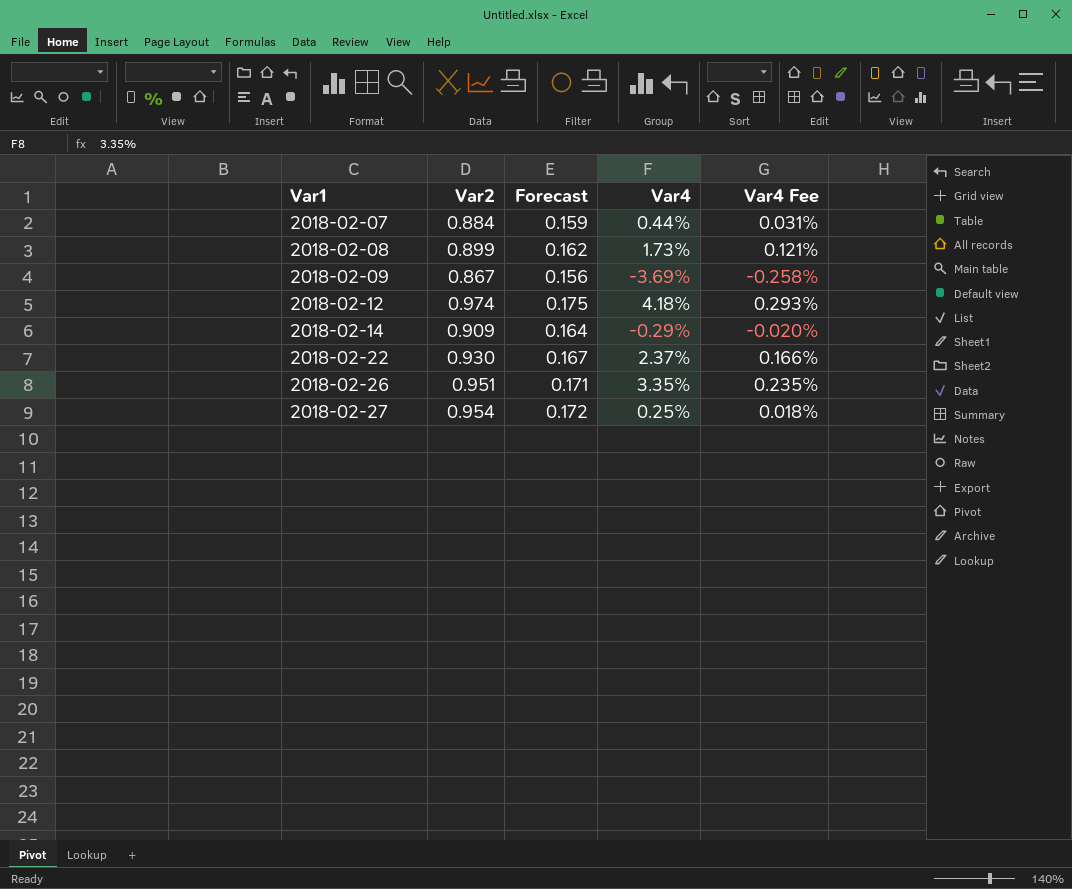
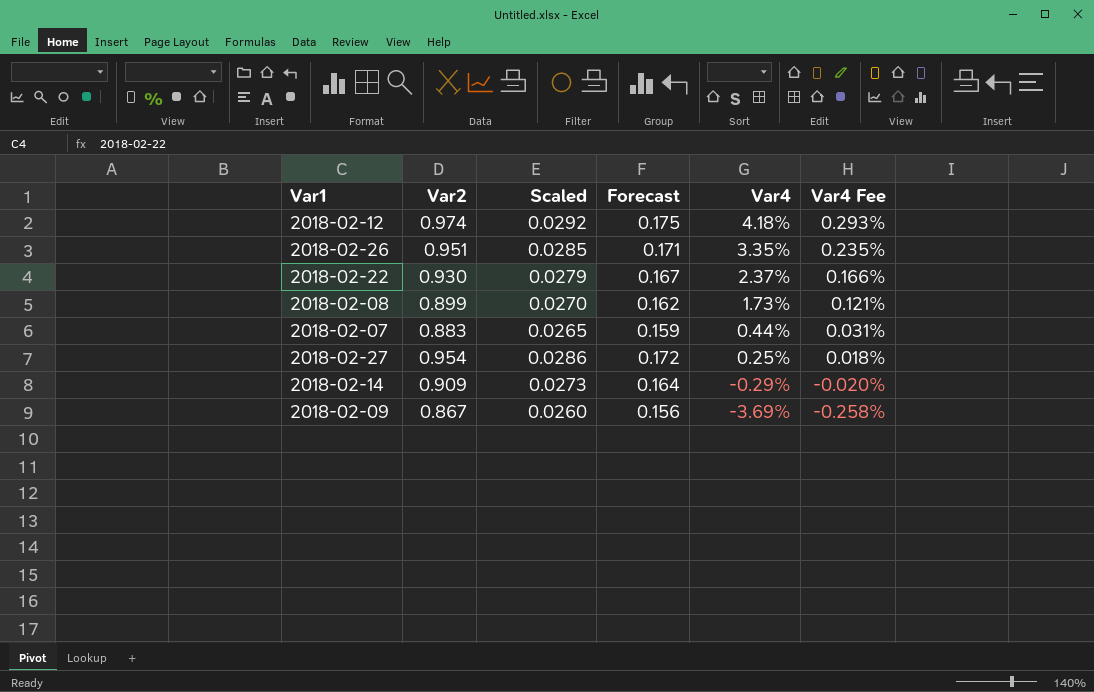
row order: Var1 ascending -> Var4 descending
column Scaled | formula: none -> [Var2] * 0.03
2018-02-07 | Var2: 0.884 -> 0.883

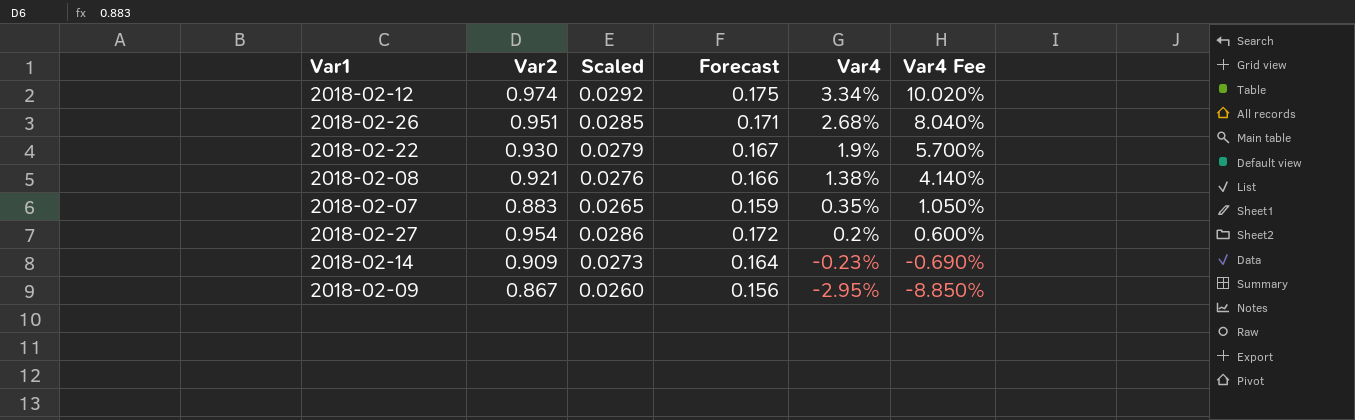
column Var4 Fee | formula: [Var4] * 0.07 -> [Var4] * 3
2018-02-12 | Var4: 4.18% -> 3.34%
2018-02-26 | Var4: 3.35% -> 2.68%
2018-02-22 | Var4: 2.37% -> 1.9%
2018-02-08 | Var2: 0.899 -> 0.921
2018-02-08 | Scaled: 0.0270 -> 0.0276
2018-02-08 | Forecast: 0.162 -> 0.166
2018-02-08 | Var4: 1.73% -> 1.38%
2018-02-07 | Var4: 0.44% -> 0.35%
2018-02-27 | Var4: 0.25% -> 0.2%
2018-02-14 | Var4: -0.29% -> -0.23%
2018-02-09 | Var4: -3.69% -> -2.95%

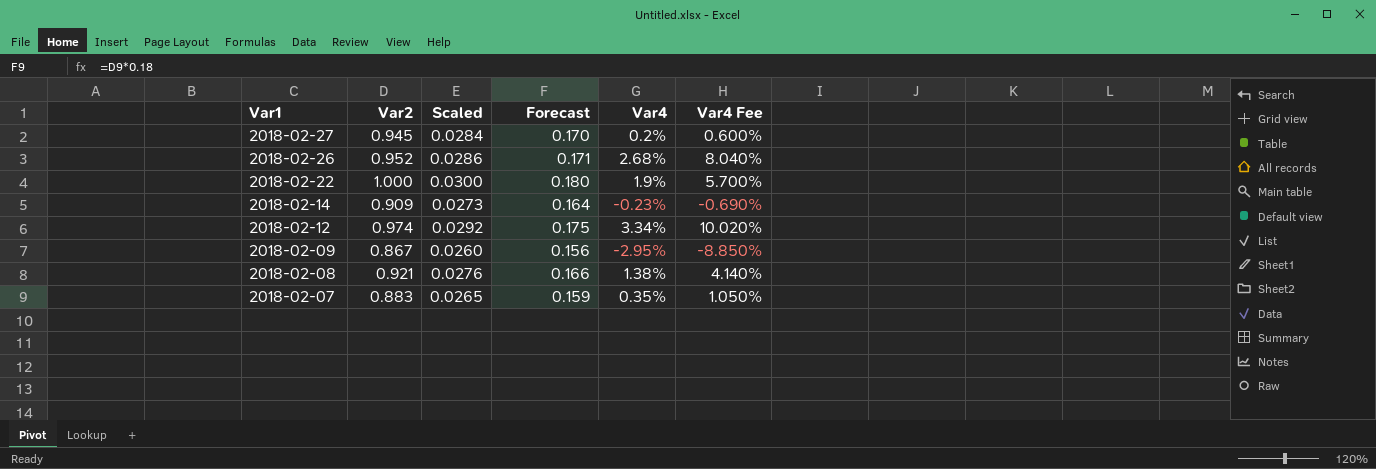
row order: Var4 descending -> Var1 descending
2018-02-27 | Var2: 0.954 -> 0.945
2018-02-27 | Scaled: 0.0286 -> 0.0284
2018-02-27 | Forecast: 0.172 -> 0.170
2018-02-26 | Var2: 0.951 -> 0.952
2018-02-26 | Scaled: 0.0285 -> 0.0286
2018-02-22 | Var2: 0.930 -> 1.000
2018-02-22 | Scaled: 0.0279 -> 0.0300
2018-02-22 | Forecast: 0.167 -> 0.180

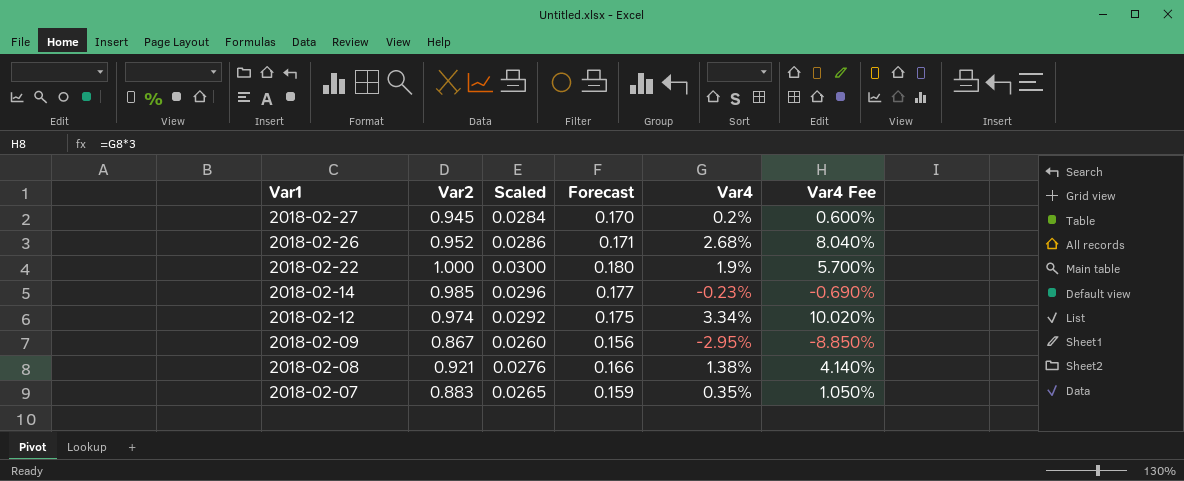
2018-02-14 | Var2: 0.909 -> 0.985
2018-02-14 | Scaled: 0.0273 -> 0.0296
2018-02-14 | Forecast: 0.164 -> 0.177

